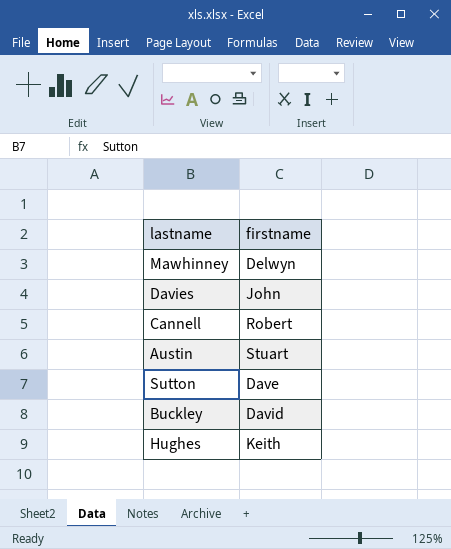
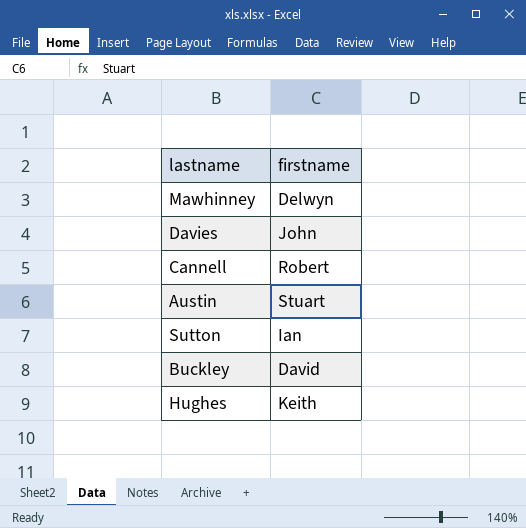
Sutton | firstname: Dave -> Ian

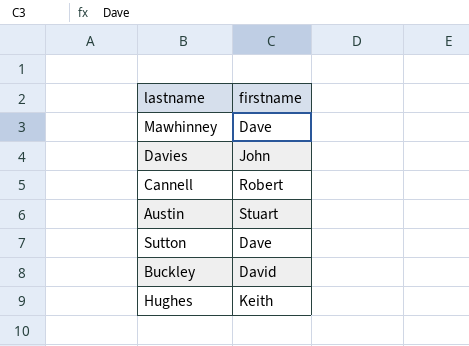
Mawhinney | firstname: Delwyn -> Dave
Sutton | firstname: Ian -> Dave

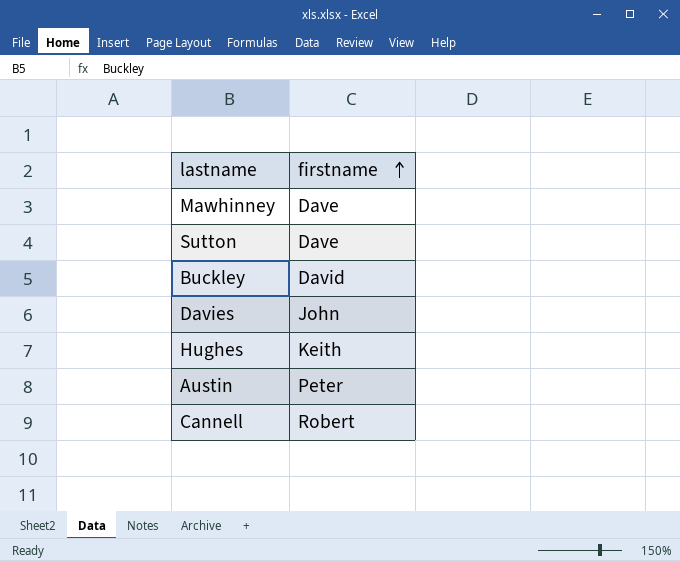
row order: none -> firstname ascending
Austin | firstname: Stuart -> Peter

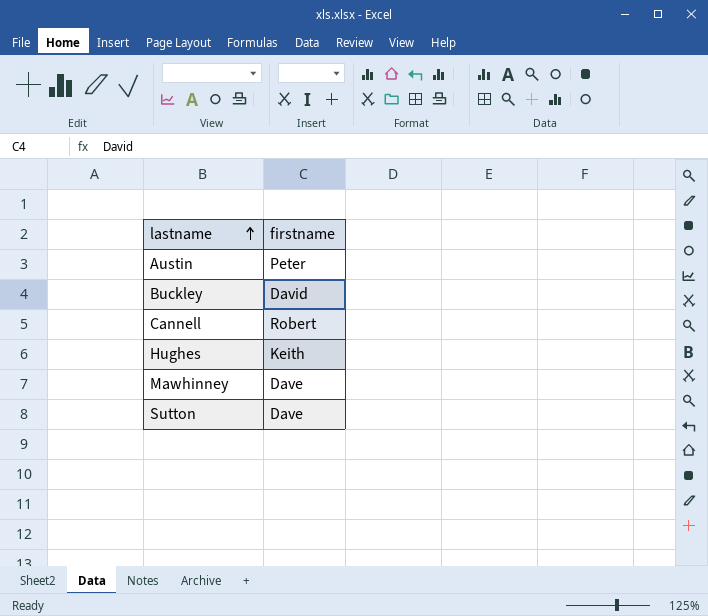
row order: firstname ascending -> lastname ascending
row Davies: John -> none

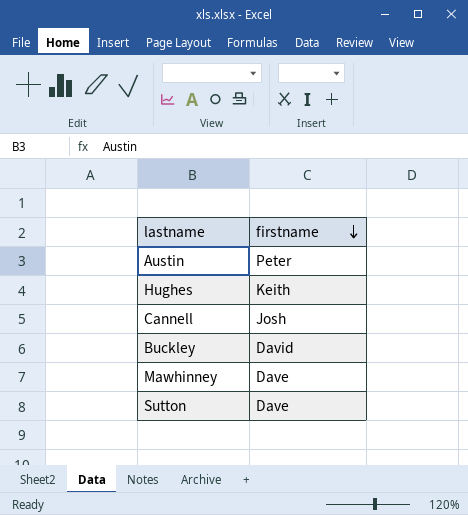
row order: lastname ascending -> firstname descending
Cannell | firstname: Robert -> Josh

